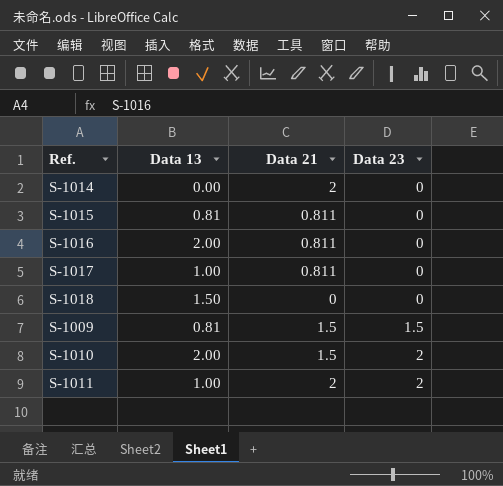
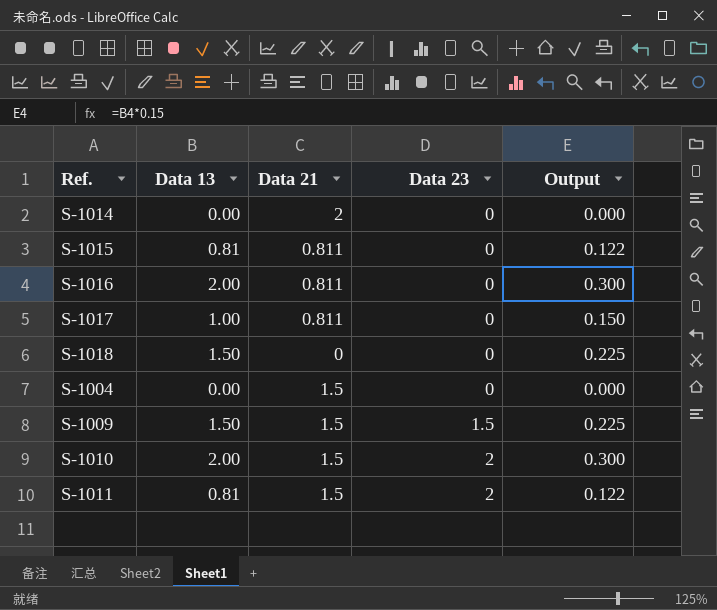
column Output | formula: none -> [Data 13] * 0.15
row S-1004: none -> 0.00 | 1.5 | 0 | 0.000
S-1009 | Data 13: 0.81 -> 1.50
S-1011 | Data 13: 1.00 -> 0.81
S-1011 | Data 21: 2 -> 1.5

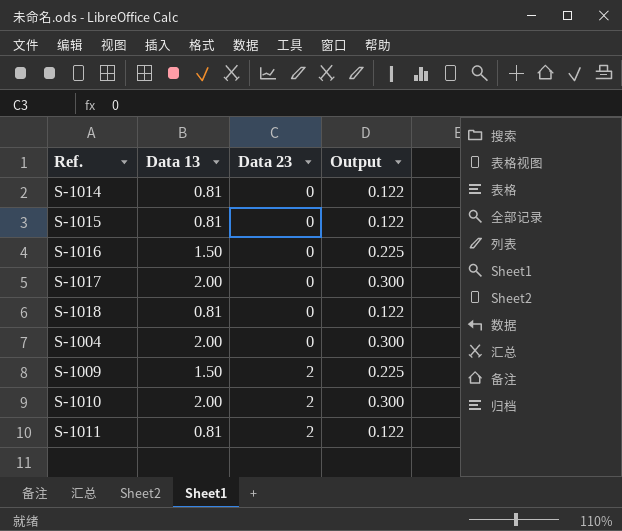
column Data 21 | position: 3 -> none
S-1014 | Data 13: 0.00 -> 0.81
S-1014 | Output: 0.000 -> 0.122
S-1016 | Data 13: 2.00 -> 1.50
S-1016 | Output: 0.300 -> 0.225
S-1017 | Data 13: 1.00 -> 2.00
S-1017 | Output: 0.150 -> 0.300
S-1018 | Data 13: 1.50 -> 0.81
S-1018 | Output: 0.225 -> 0.122
S-1004 | Data 13: 0.00 -> 2.00
S-1004 | Output: 0.000 -> 0.300
S-1009 | Data 23: 1.5 -> 2

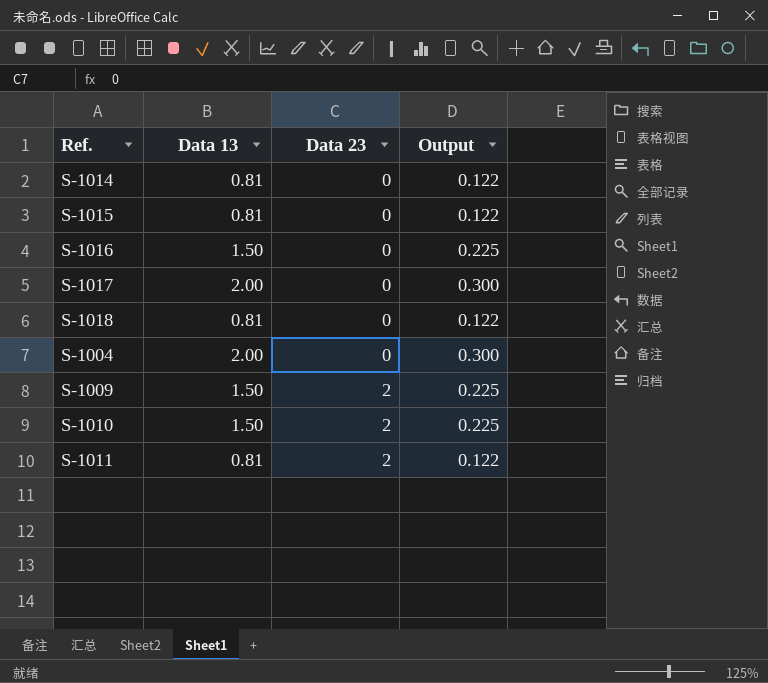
S-1010 | Data 13: 2.00 -> 1.50
S-1010 | Output: 0.300 -> 0.225

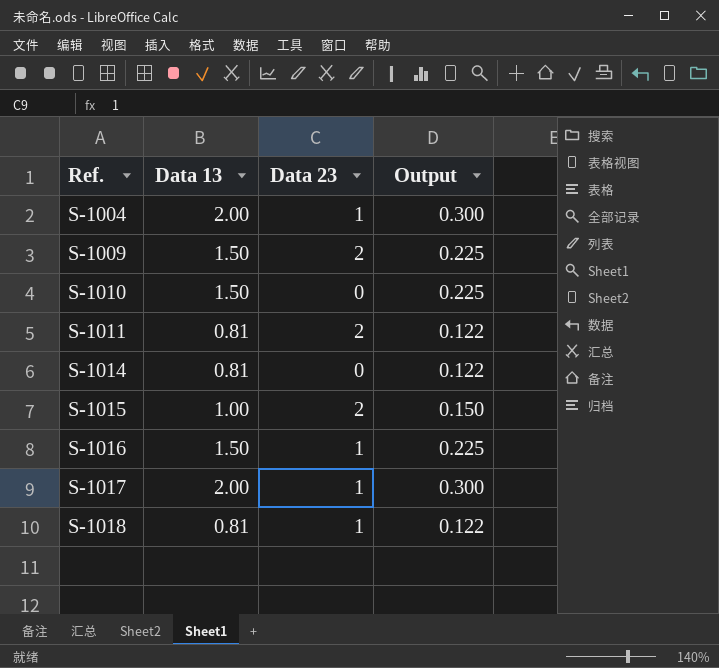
row order: Data 23 ascending -> Ref. ascending
S-1004 | Data 23: 0 -> 1
S-1010 | Data 23: 2 -> 0
S-1015 | Data 13: 0.81 -> 1.00
S-1015 | Data 23: 0 -> 2
S-1015 | Output: 0.122 -> 0.150
S-1016 | Data 23: 0 -> 1
S-1017 | Data 23: 0 -> 1
S-1018 | Data 23: 0 -> 1

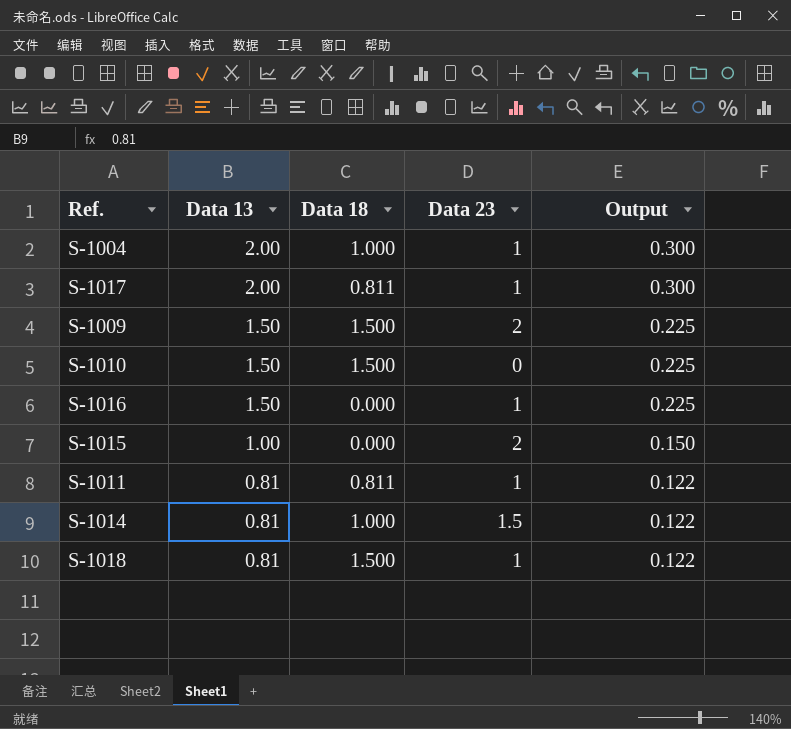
row order: Ref. ascending -> Data 13 descending
column Data 18 | position: none -> 3
S-1011 | Data 23: 2 -> 1
S-1014 | Data 23: 0 -> 1.5

